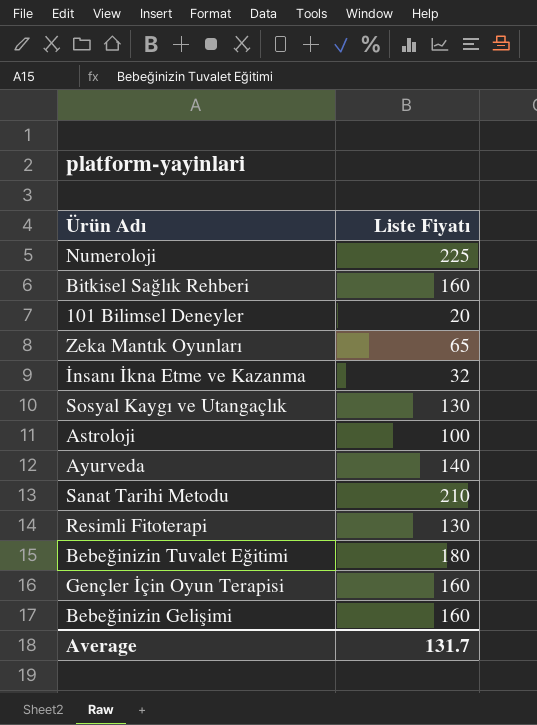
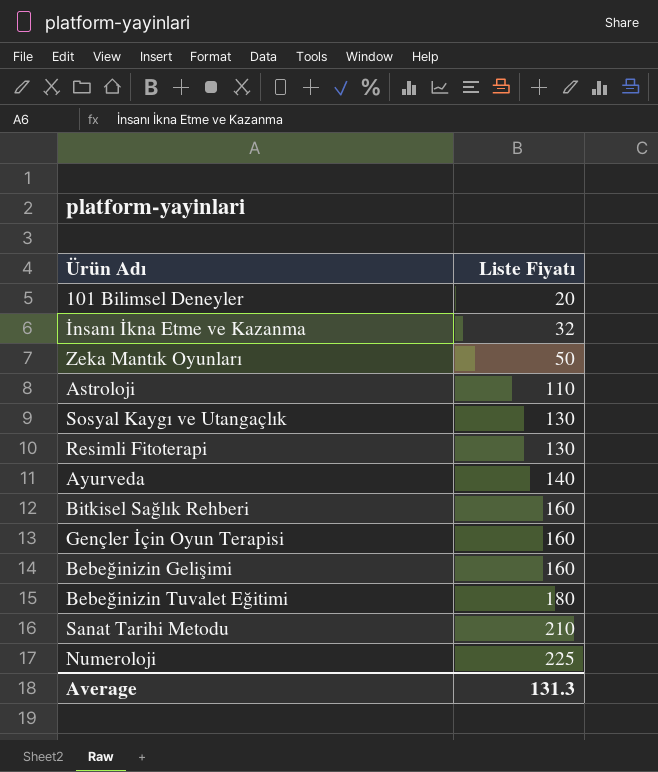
row order: none -> Liste Fiyatı ascending
Zeka Mantık Oyunları | Liste Fiyatı: 65 -> 50
Astroloji | Liste Fiyatı: 100 -> 110
Average | Liste Fiyatı: 131.7 -> 131.3

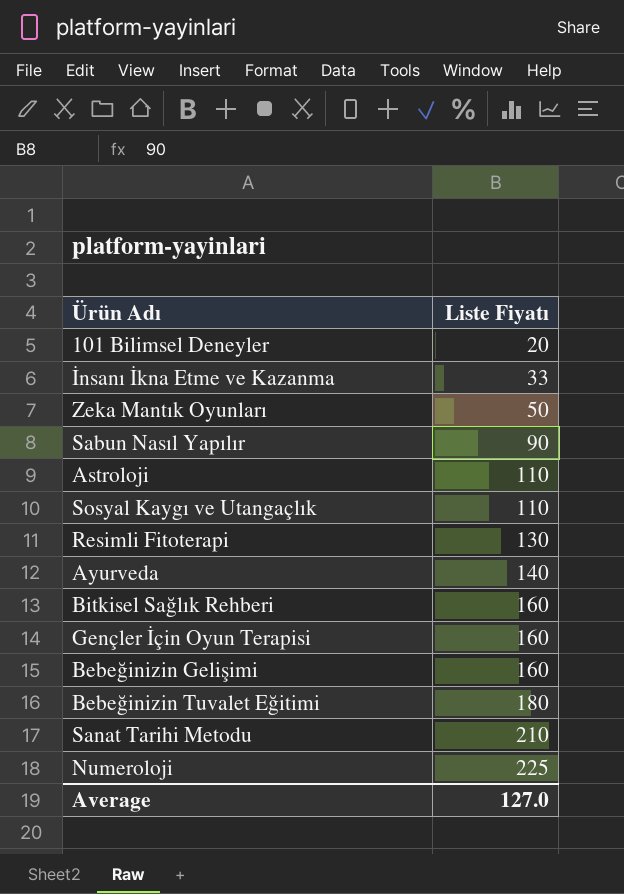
İnsanı İkna Etme ve Kazanma | Liste Fiyatı: 32 -> 33
row Sabun Nasıl Yapılır: none -> 90
Sosyal Kaygı ve Utangaçlık | Liste Fiyatı: 130 -> 110
Average | Liste Fiyatı: 131.3 -> 127.0

